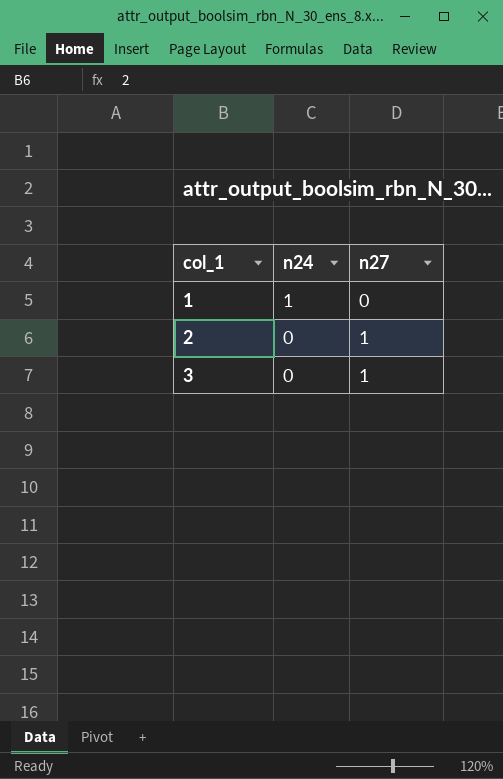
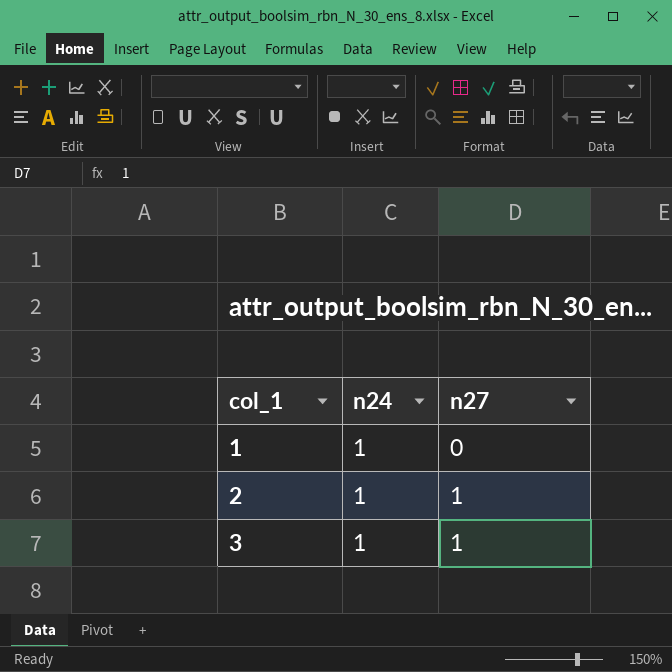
2 | n24: 0 -> 1
3 | n24: 0 -> 1

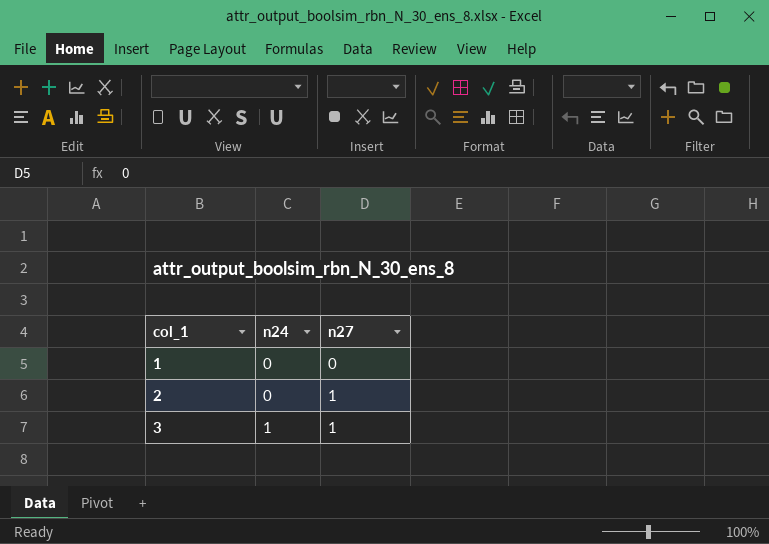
1 | n24: 1 -> 0
2 | n24: 1 -> 0

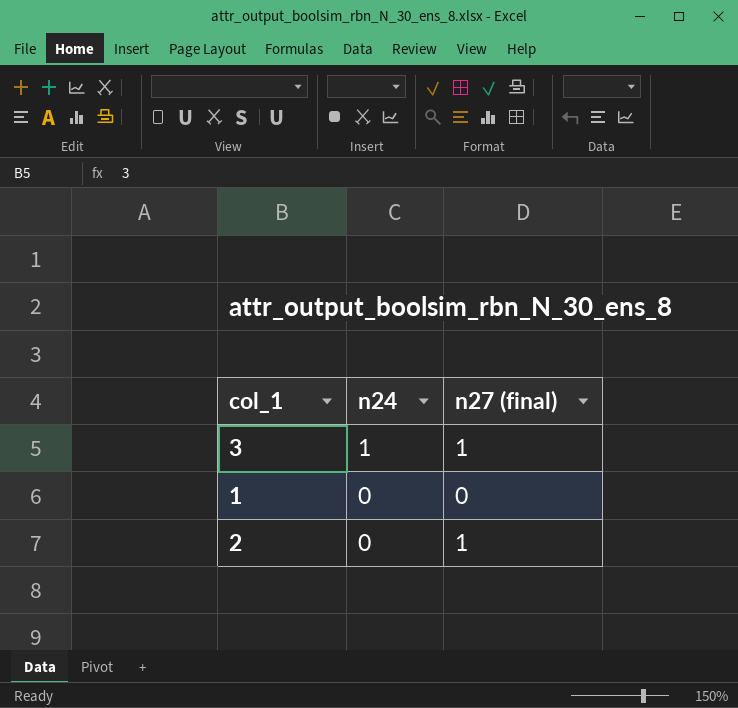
row order: col_1 ascending -> n24 descending
column name: n27 -> n27 (final)

